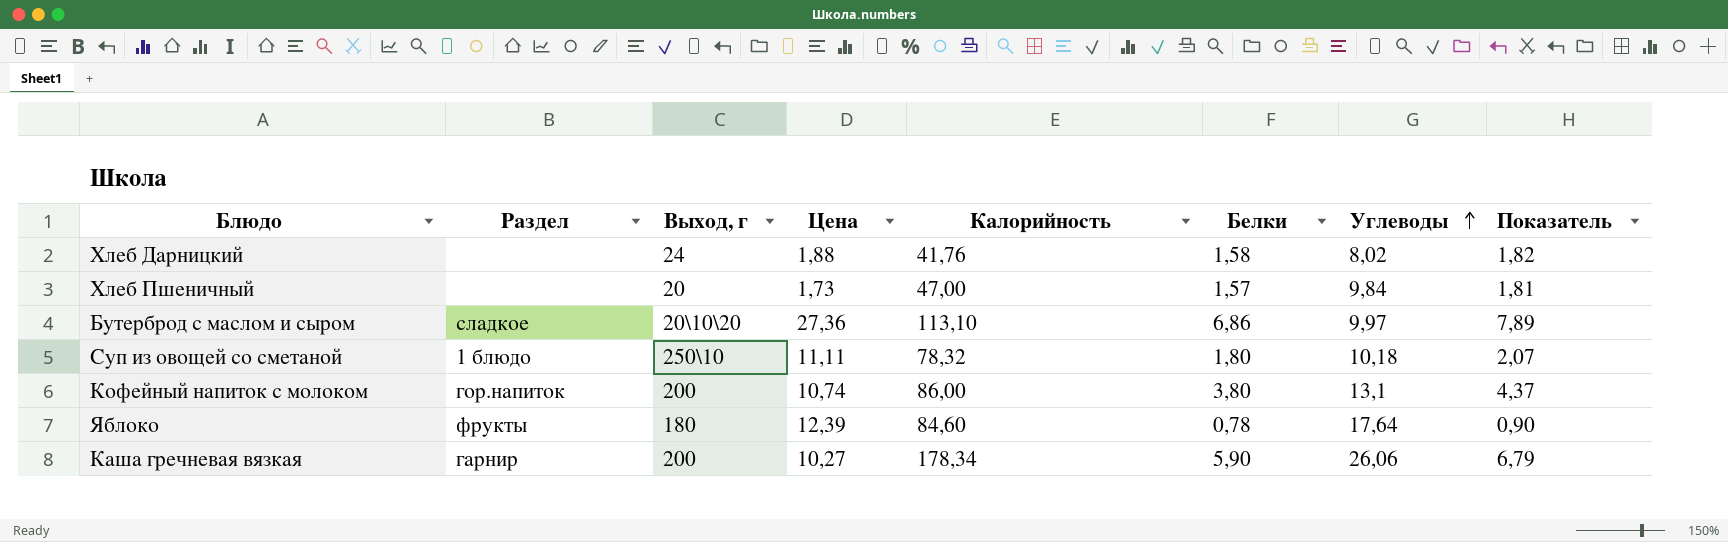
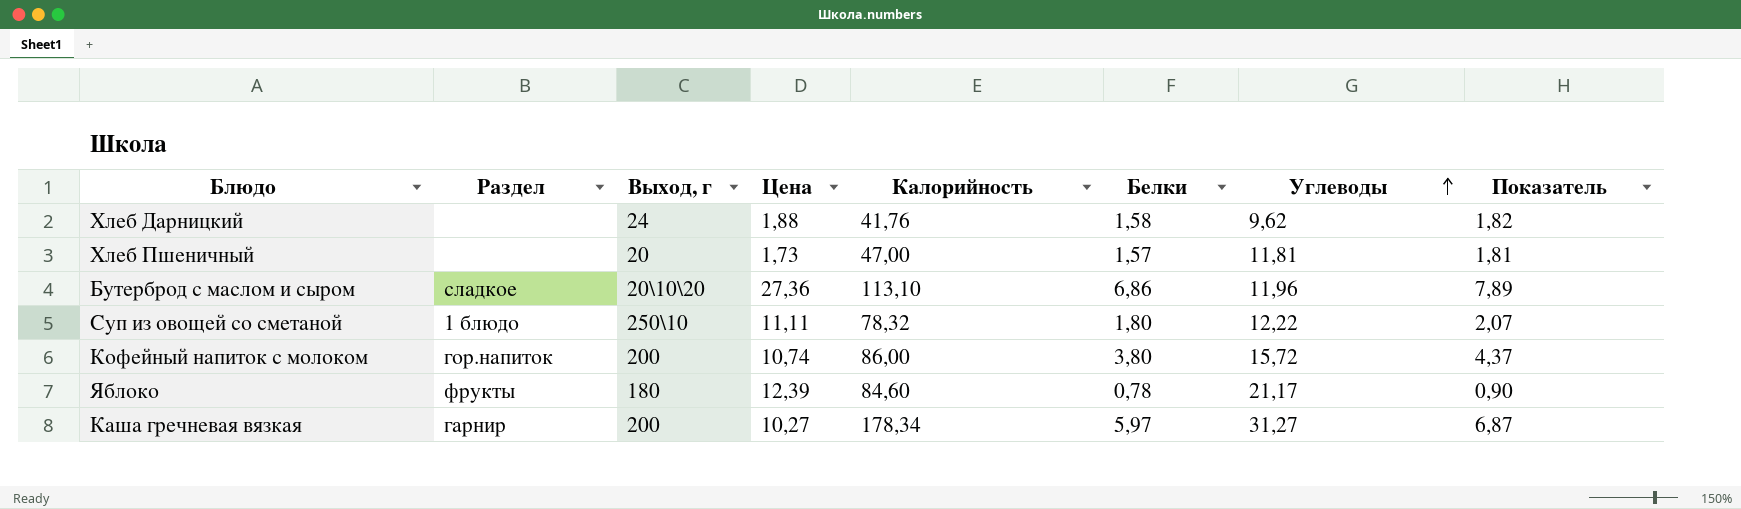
Хлеб Дарницкий | Углеводы: 8,02 -> 9,62
Хлеб Пшеничный | Углеводы: 9,84 -> 11,81
Бутерброд с маслом и сыром | Углеводы: 9,97 -> 11,96
Суп из овощей со сметаной | Углеводы: 10,18 -> 12,22
Кофейный напиток с молоком | Углеводы: 13,1 -> 15,72
Яблоко | Углеводы: 17,64 -> 21,17
Каша гречневая вязкая | Белки: 5,90 -> 5,97
Каша гречневая вязкая | Углеводы: 26,06 -> 31,27
Каша гречневая вязкая | Показатель: 6,79 -> 6,87

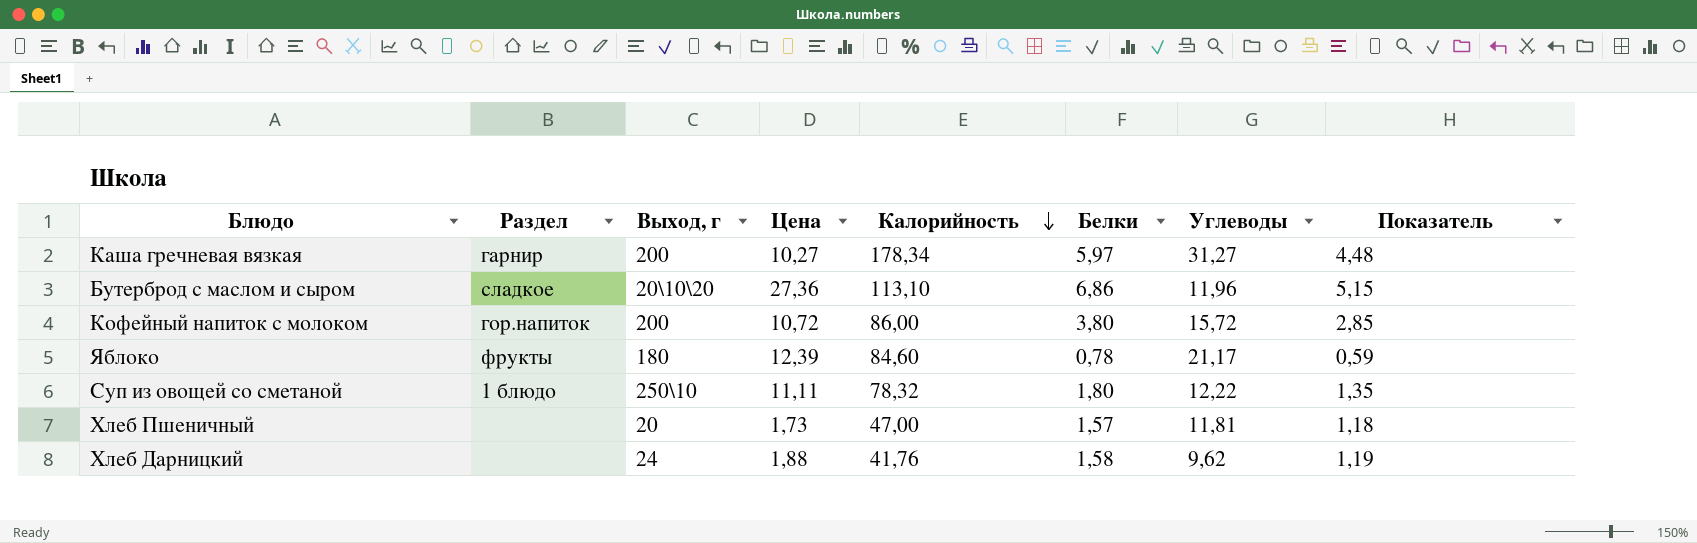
row order: Углеводы ascending -> Калорийность descending
column Показатель | formula: [Белки] * 1,15 -> [Белки] * 0,75
Кофейный напиток с молоком | Цена: 10,74 -> 10,72

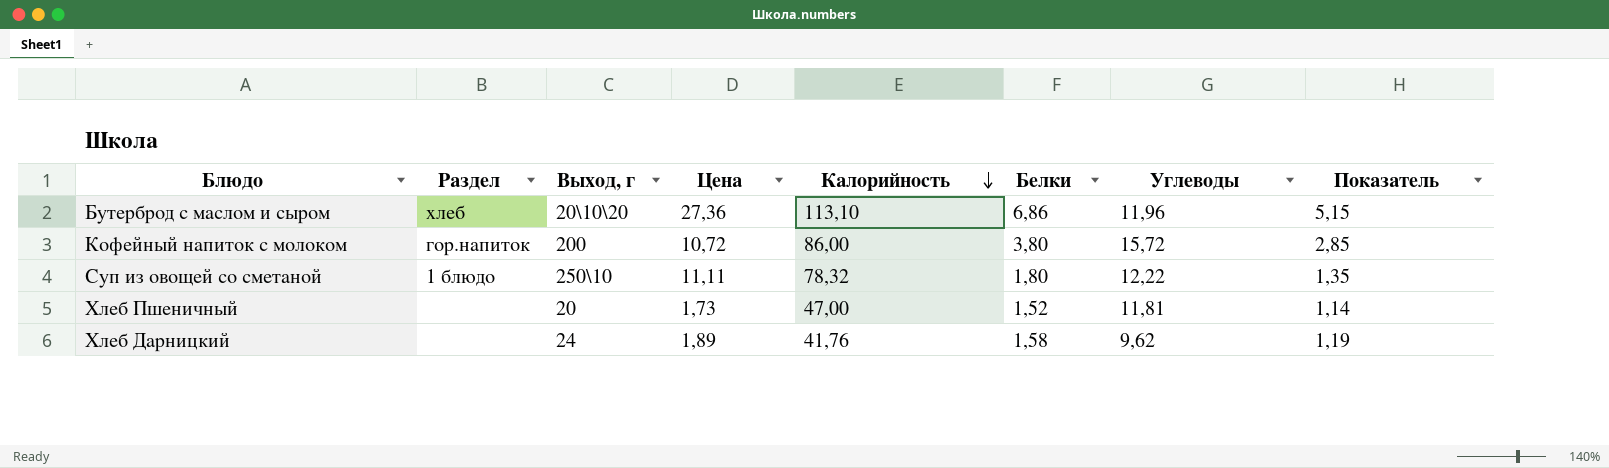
row Каша гречневая вязкая: гарнир | 200 | 10,27 | 178,34 | 5,97 | 31,27 | 4,48 -> none
row Яблоко: фрукты | 180 | 12,39 | 84,60 | 0,78 | 21,17 | 0,59 -> none
Бутерброд с маслом и сыром | Раздел: сладкое -> хлеб
Хлеб Пшеничный | Белки: 1,57 -> 1,52
Хлеб Пшеничный | Показатель: 1,18 -> 1,14
Хлеб Дарницкий | Цена: 1,88 -> 1,89

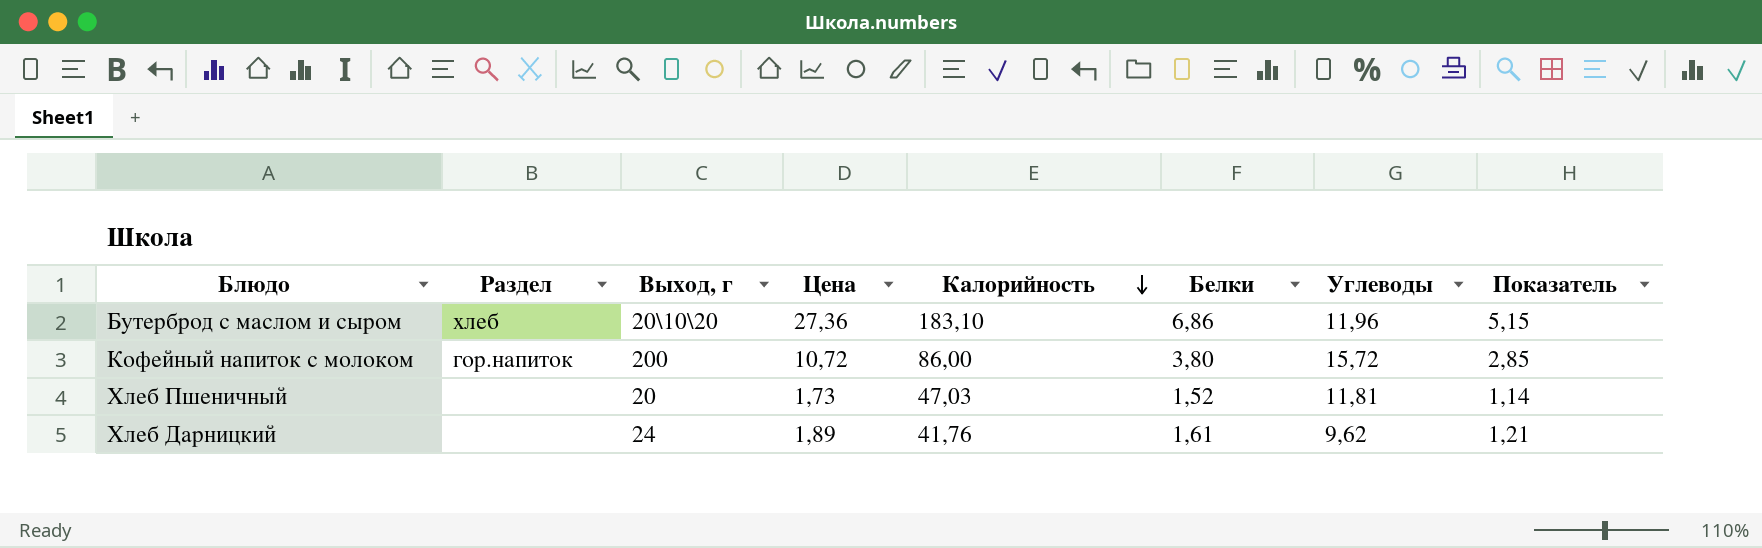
row Суп из овощей со сметаной: 1 блюдо | 250\10 | 11,11 | 78,32 | 1,80 | 12,22 | 1,35 -> none
Бутерброд с маслом и сыром | Калорийность: 113,10 -> 183,10
Хлеб Пшеничный | Калорийность: 47,00 -> 47,03
Хлеб Дарницкий | Белки: 1,58 -> 1,61
Хлеб Дарницкий | Показатель: 1,19 -> 1,21

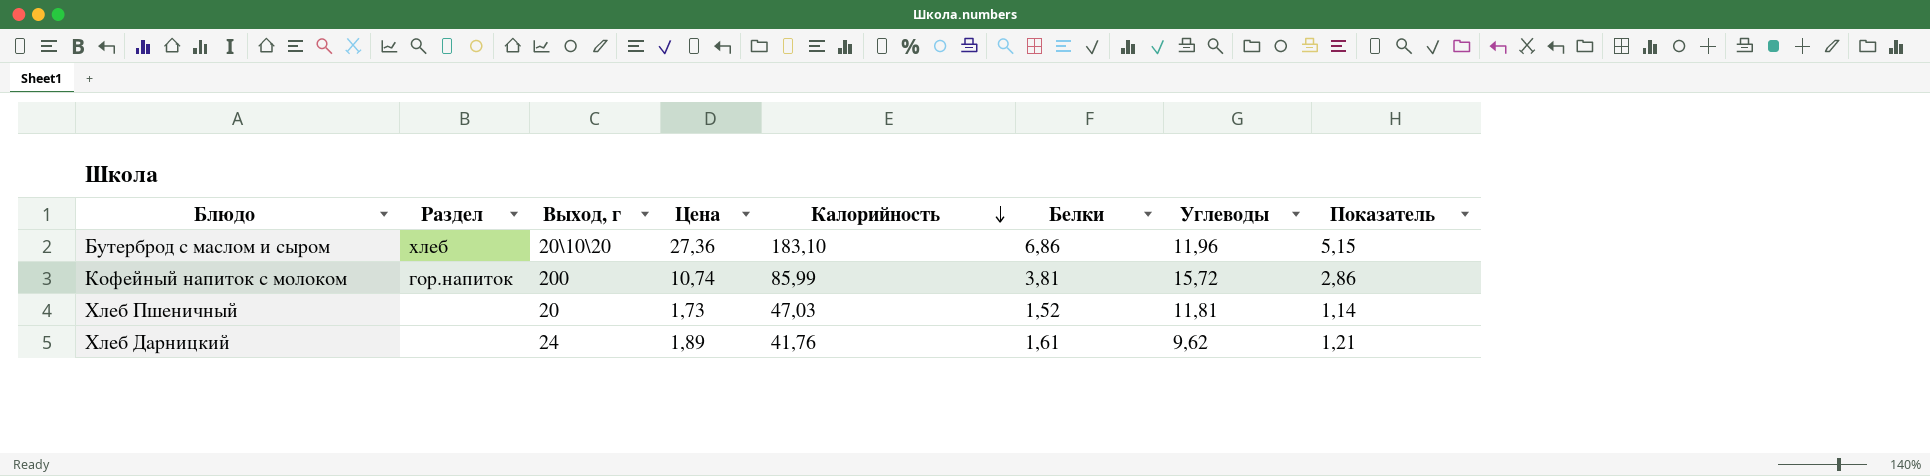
Кофейный напиток с молоком | Цена: 10,72 -> 10,74
Кофейный напиток с молоком | Калорийность: 86,00 -> 85,99
Кофейный напиток с молоком | Белки: 3,80 -> 3,81
Кофейный напиток с молоком | Показатель: 2,85 -> 2,86

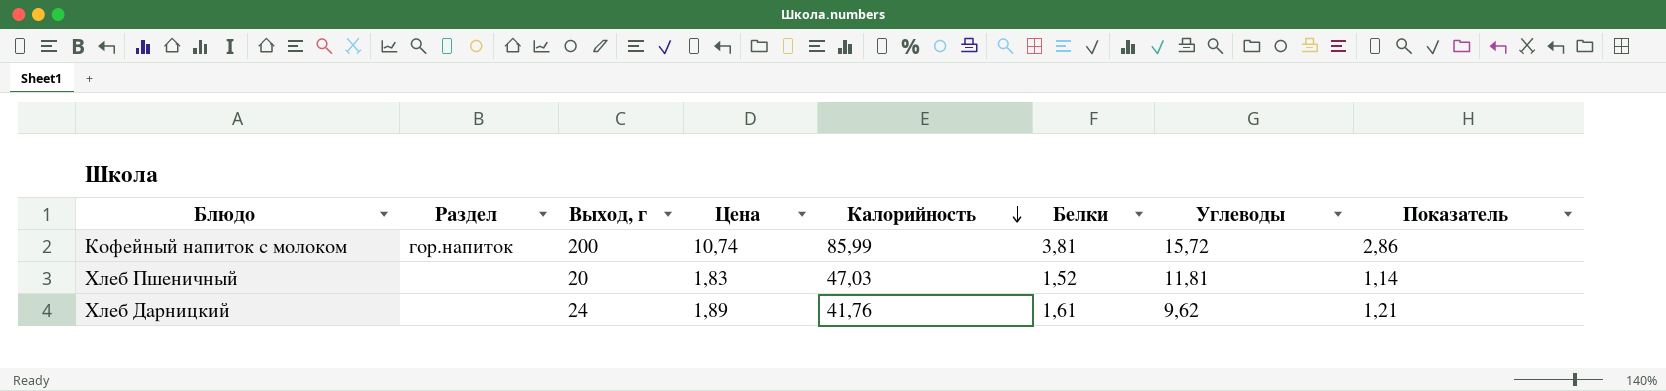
row Бутерброд с маслом и сыром: хлеб | 20\10\20 | 27,36 | 183,10 | 6,86 | 11,96 | 5,15 -> none
Хлеб Пшеничный | Цена: 1,73 -> 1,83

